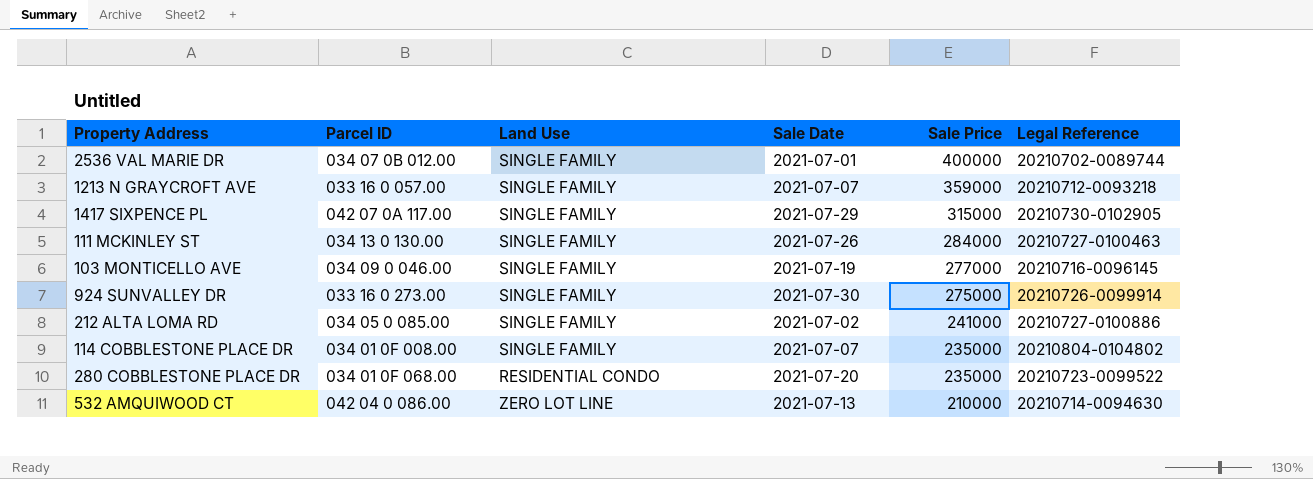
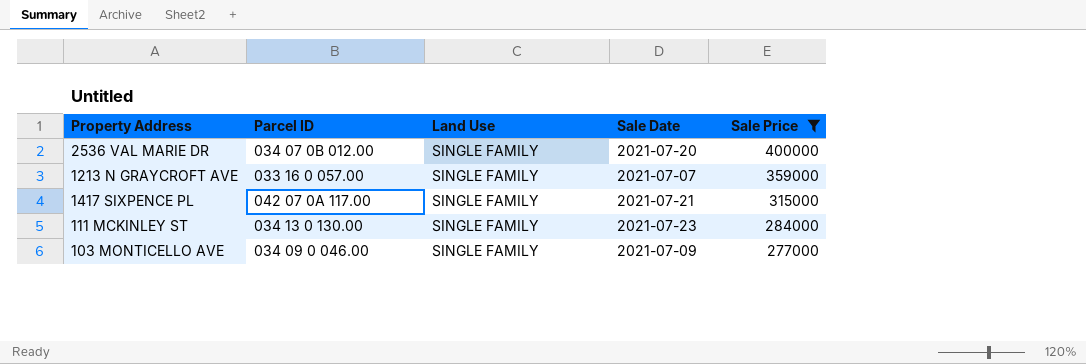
filter: none -> Sale Price >= 277000
column Legal Reference | position: 6 -> none
2536 VAL MARIE DR | Sale Date: 2021-07-01 -> 2021-07-20
1417 SIXPENCE PL | Sale Date: 2021-07-29 -> 2021-07-21
111 MCKINLEY ST | Sale Date: 2021-07-26 -> 2021-07-23
103 MONTICELLO AVE | Sale Date: 2021-07-19 -> 2021-07-09

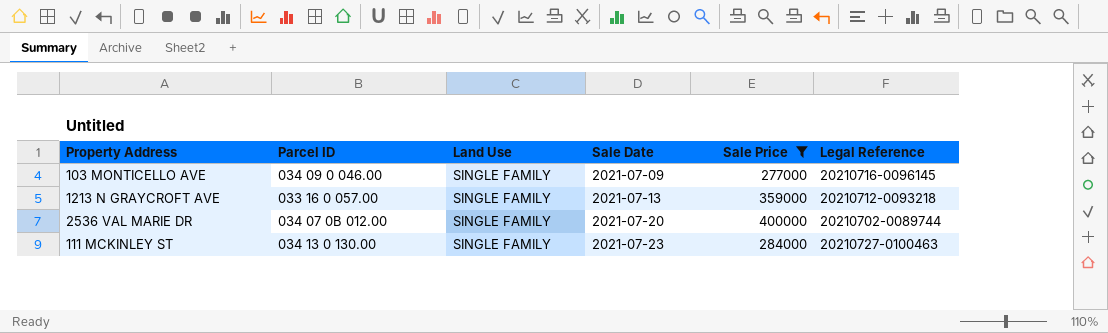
row order: Sale Price descending -> Sale Date ascending
column Legal Reference | position: none -> 6
row 1417 SIXPENCE PL: 042 07 0A 117.00 | SINGLE FAMILY | 2021-07-21 | 315000 -> none
1213 N GRAYCROFT AVE | Sale Date: 2021-07-07 -> 2021-07-13

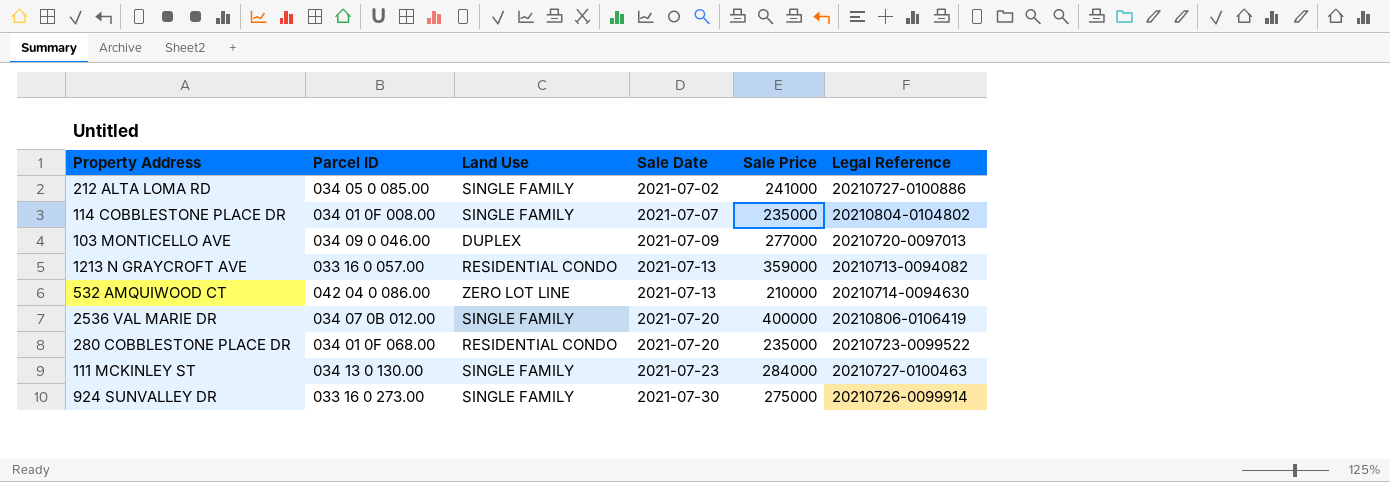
filter: Sale Price >= 277000 -> none
103 MONTICELLO AVE | Land Use: SINGLE FAMILY -> DUPLEX
103 MONTICELLO AVE | Legal Reference: 20210716-0096145 -> 20210720-0097013
1213 N GRAYCROFT AVE | Land Use: SINGLE FAMILY -> RESIDENTIAL CONDO
1213 N GRAYCROFT AVE | Legal Reference: 20210712-0093218 -> 20210713-0094082
2536 VAL MARIE DR | Legal Reference: 20210702-0089744 -> 20210806-0106419

